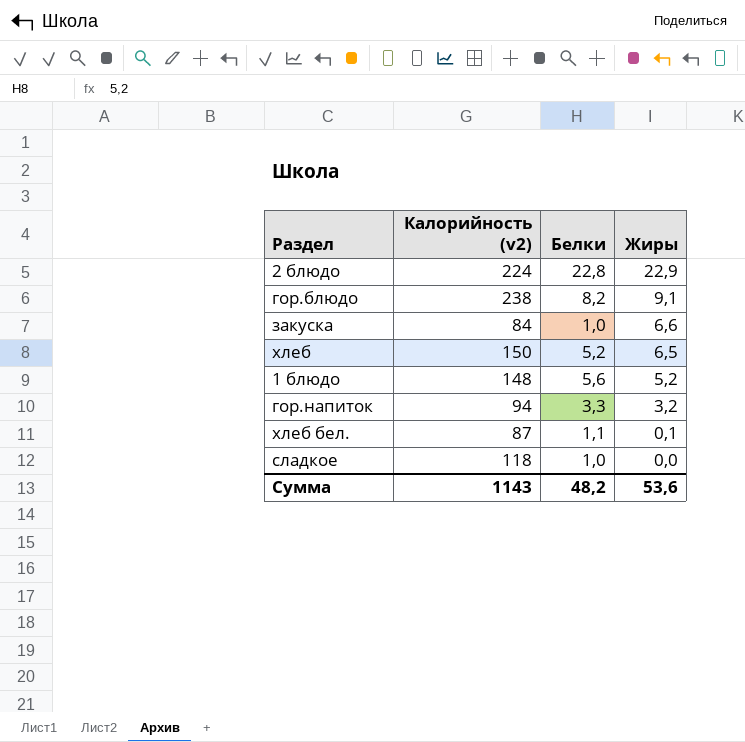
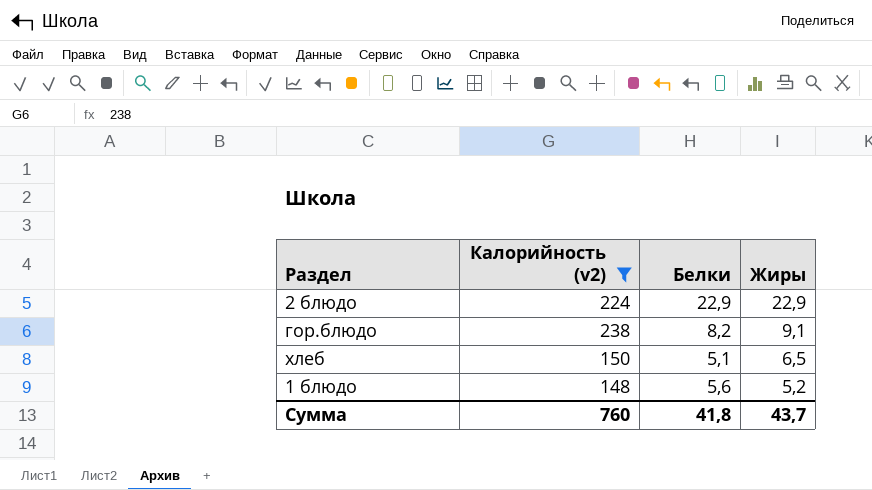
filter: none -> Калорийность (v2) >= 148
2 блюдо | Белки: 22,8 -> 22,9
хлеб | Белки: 5,2 -> 5,1
Сумма | Калорийность (v2): 1143 -> 760
Сумма | Белки: 48,2 -> 41,8
Сумма | Жиры: 53,6 -> 43,7

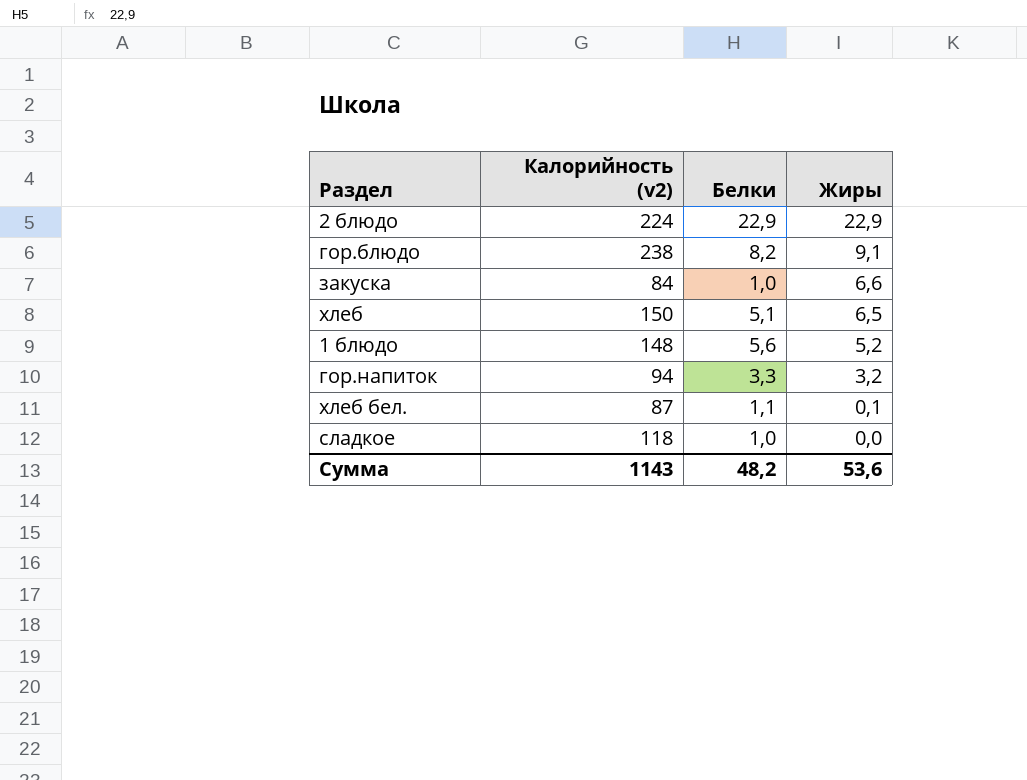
filter: Калорийность (v2) >= 148 -> none
Сумма | Калорийность (v2): 760 -> 1143
Сумма | Белки: 41,8 -> 48,2
Сумма | Жиры: 43,7 -> 53,6

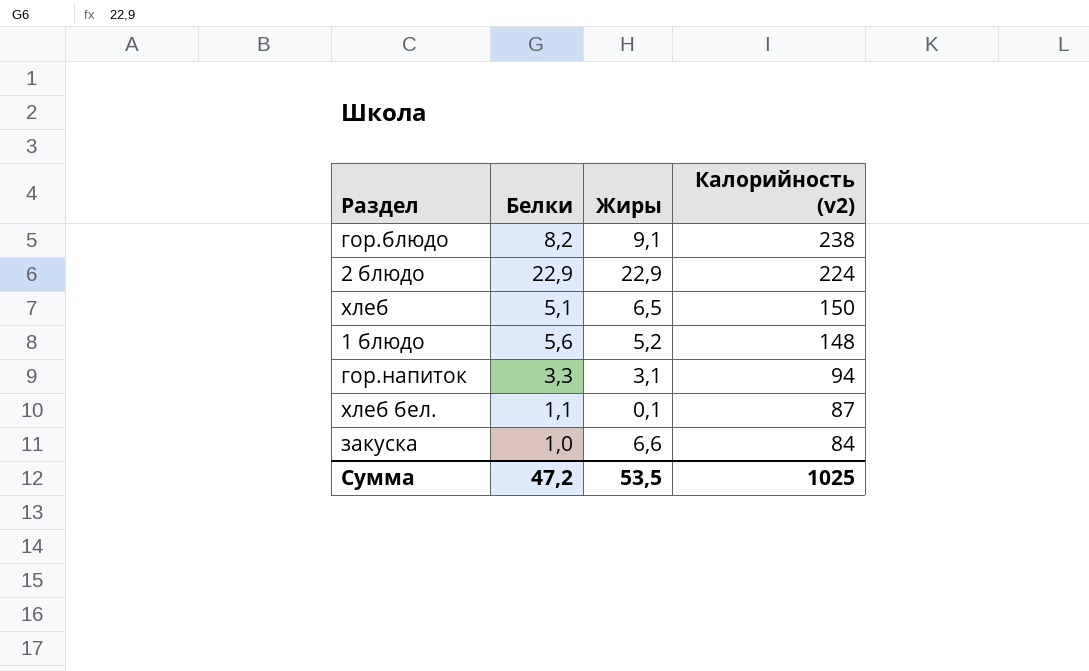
row order: Жиры descending -> Калорийность (v2) descending
column Калорийность (v2) | position: 2 -> 4
row сладкое: 118 | 1,0 | 0,0 -> none
гор.напиток | Жиры: 3,2 -> 3,1
Сумма | Белки: 48,2 -> 47,2
Сумма | Жиры: 53,6 -> 53,5
Сумма | Калорийность (v2): 1143 -> 1025

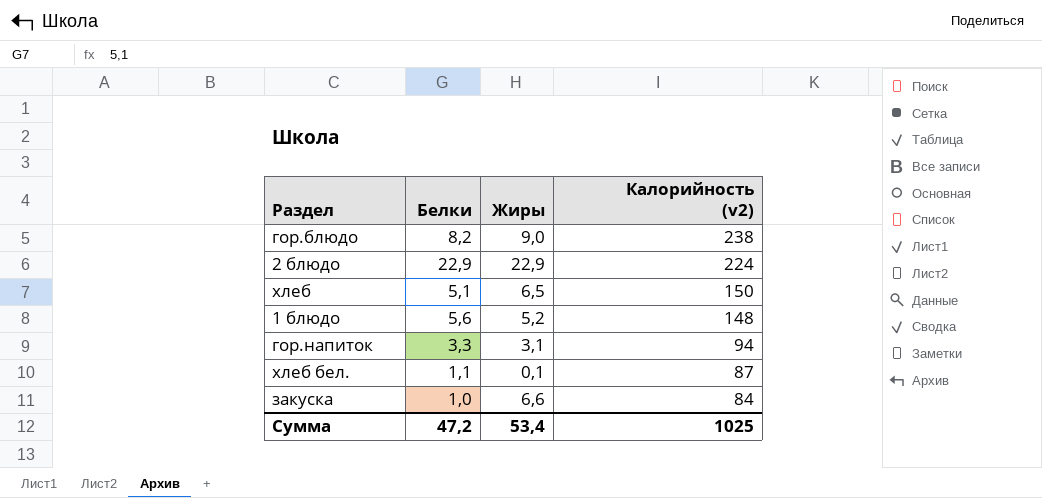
гор.блюдо | Жиры: 9,1 -> 9,0
Сумма | Жиры: 53,5 -> 53,4

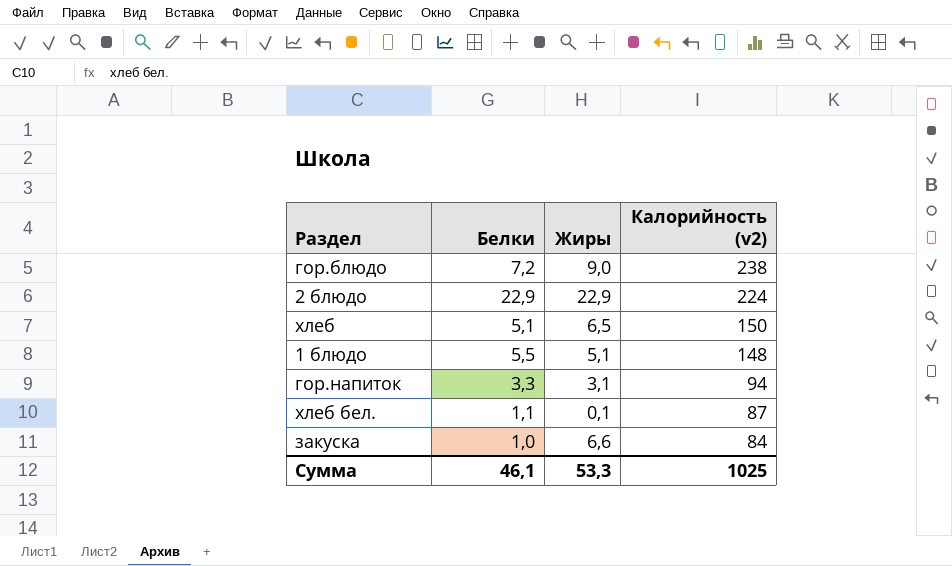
гор.блюдо | Белки: 8,2 -> 7,2
1 блюдо | Белки: 5,6 -> 5,5
1 блюдо | Жиры: 5,2 -> 5,1
Сумма | Белки: 47,2 -> 46,1
Сумма | Жиры: 53,4 -> 53,3

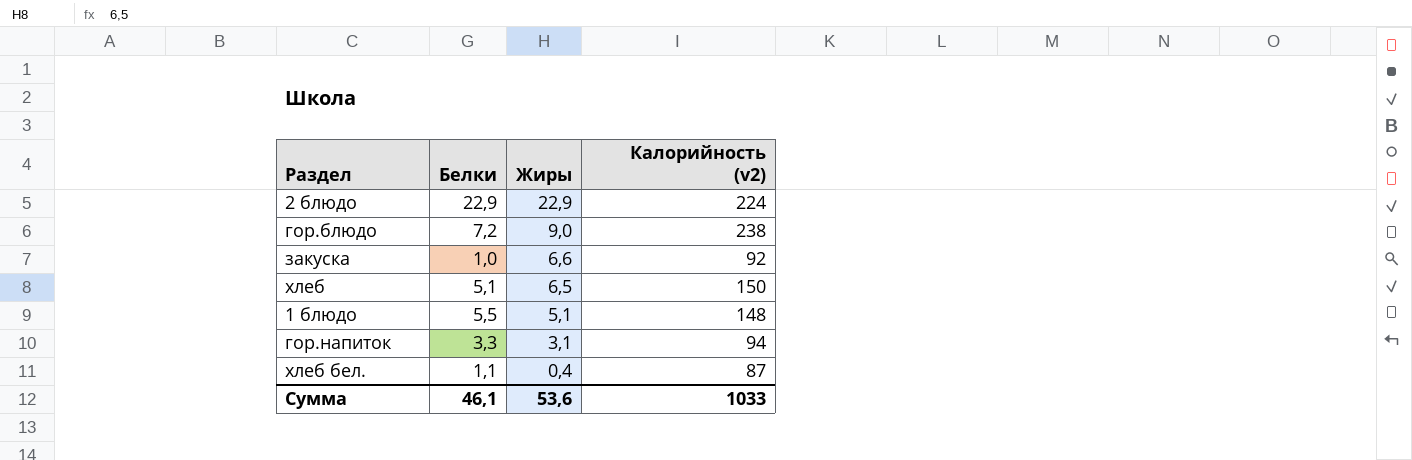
row order: Калорийность (v2) descending -> Жиры descending
закуска | Калорийность (v2): 84 -> 92
хлеб бел. | Жиры: 0,1 -> 0,4
Сумма | Жиры: 53,3 -> 53,6
Сумма | Калорийность (v2): 1025 -> 1033

